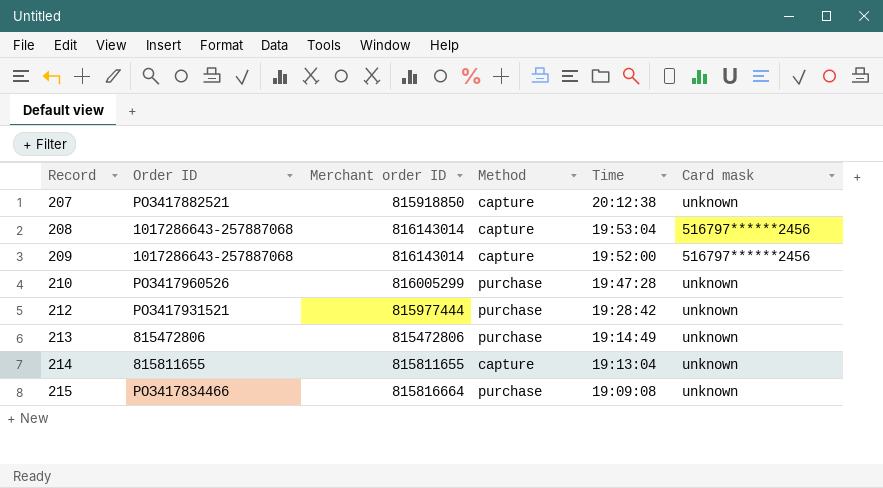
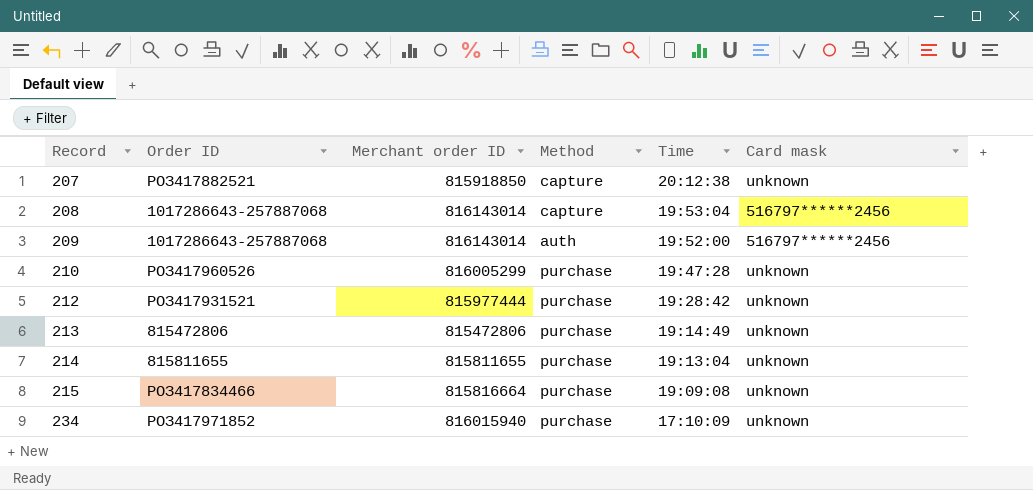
209 | Method: capture -> auth
214 | Method: capture -> purchase
row 234: none -> РОЗ417971852 | 816015940 | purchase | 17:10:09 | unknown

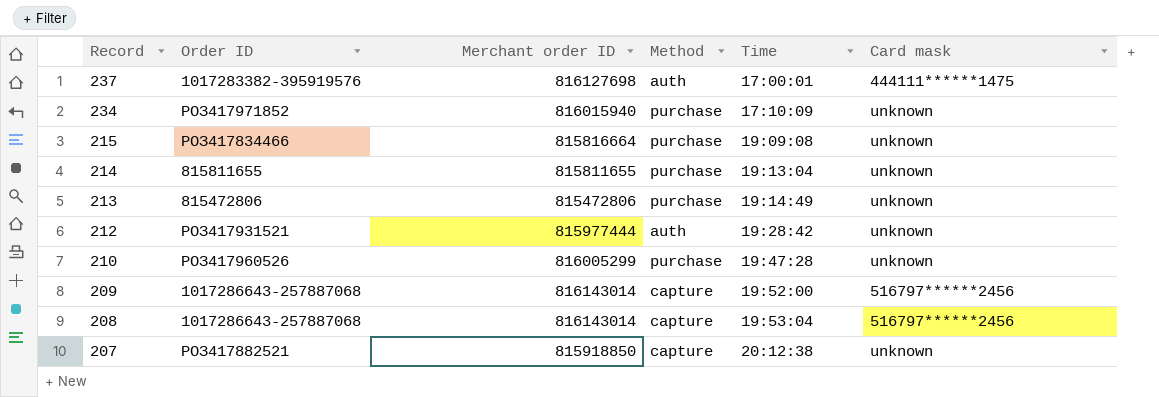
row order: Record ascending -> Record descending
row 237: none -> 1017283382-395919576 | 816127698 | auth | 17:00:01 | 444111******1475
212 | Method: purchase -> auth
209 | Method: auth -> capture

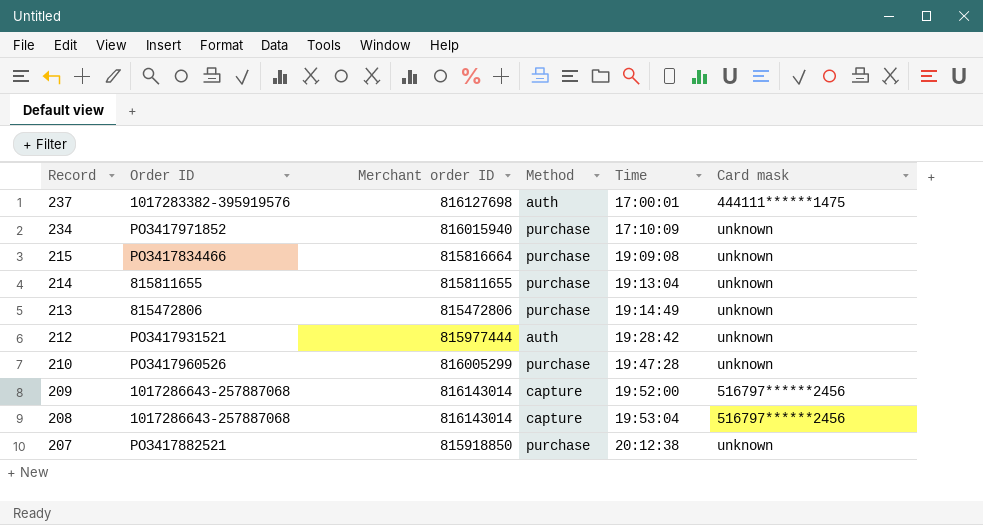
207 | Method: capture -> purchase

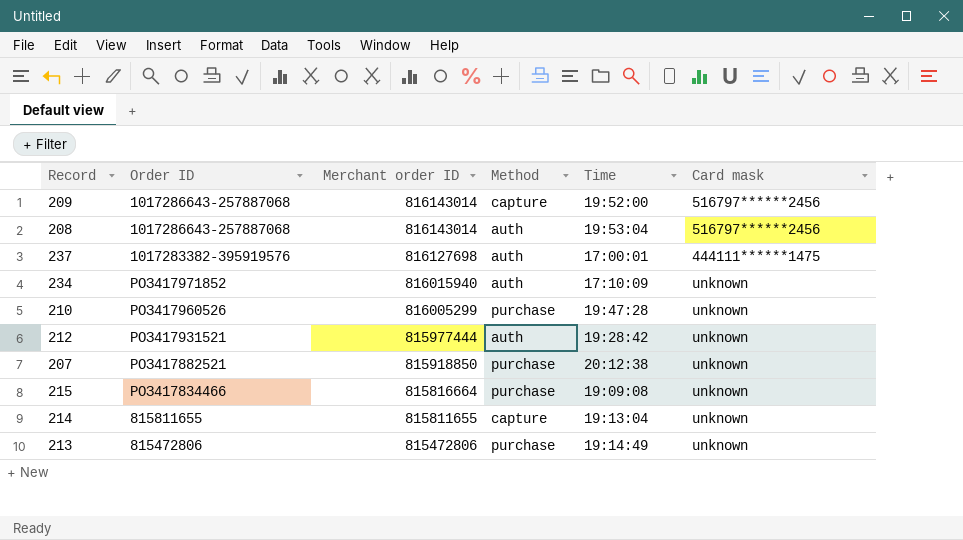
row order: Record descending -> Merchant order ID descending
208 | Method: capture -> auth
234 | Method: purchase -> auth
214 | Method: purchase -> capture

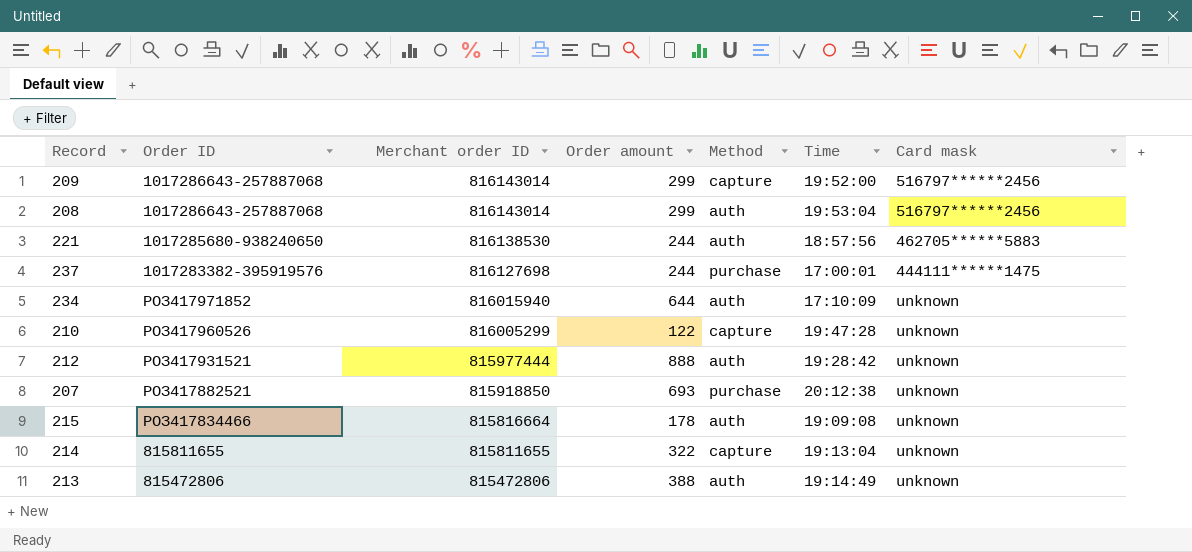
column Order amount | position: none -> 4
row 221: none -> 1017285680-938240650 | 816138530 | 244 | auth | 18:57:56 | 462705******5883
237 | Method: auth -> purchase
210 | Method: purchase -> capture
215 | Method: purchase -> auth
213 | Method: purchase -> auth

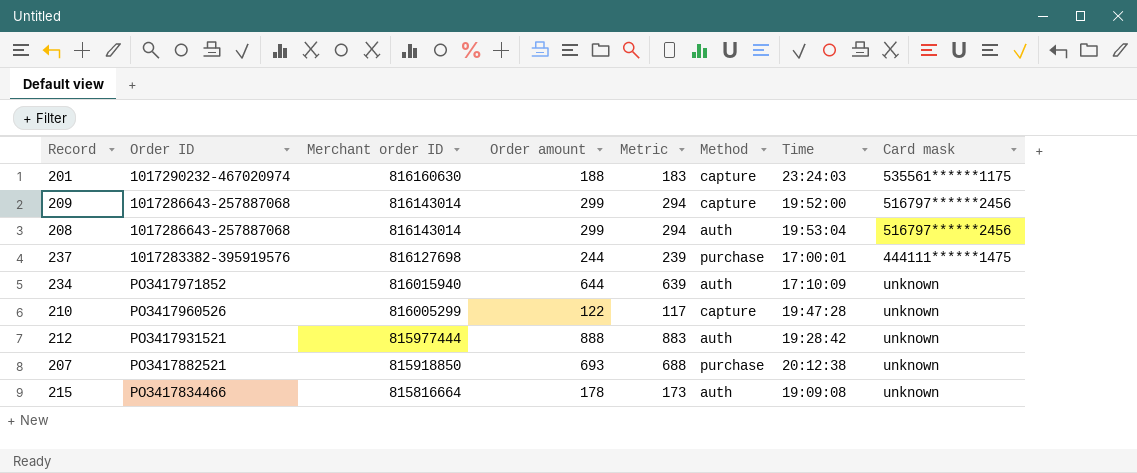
column Metric | formula: none -> [Order amount] - 5
row 221: 1017285680-938240650 | 816138530 | 244 | auth | 18:57:56 | 462705******5883 -> none
row 214: 815811655 | 815811655 | 322 | capture | 19:13:04 | unknown -> none
row 213: 815472806 | 815472806 | 388 | auth | 19:14:49 | unknown -> none
row 201: none -> 1017290232-467020974 | 816160630 | 188 | 183 | capture | 23:24:03 | 535561******1175

